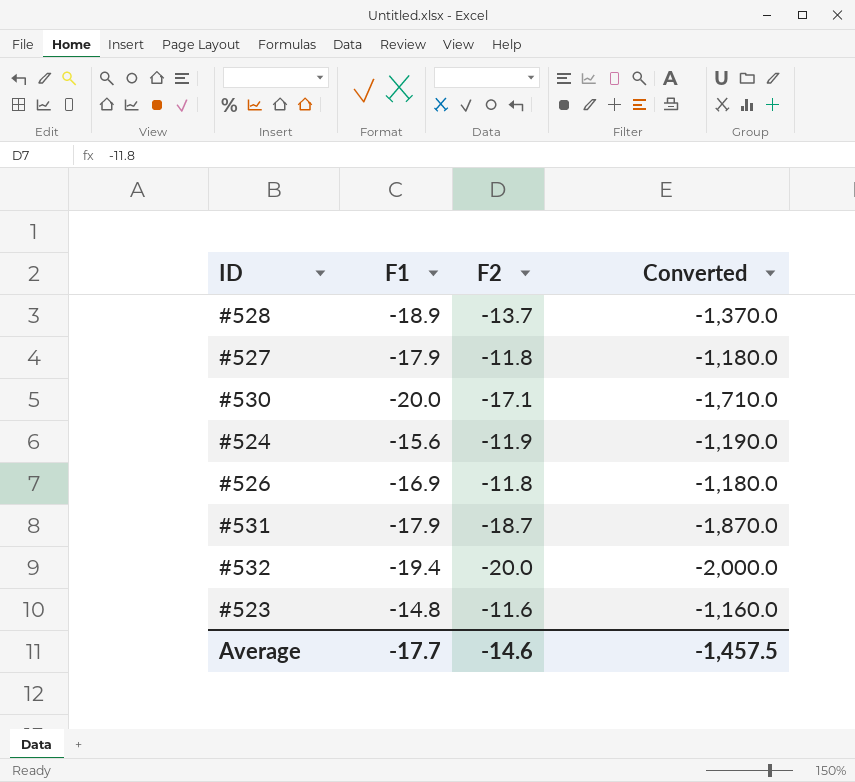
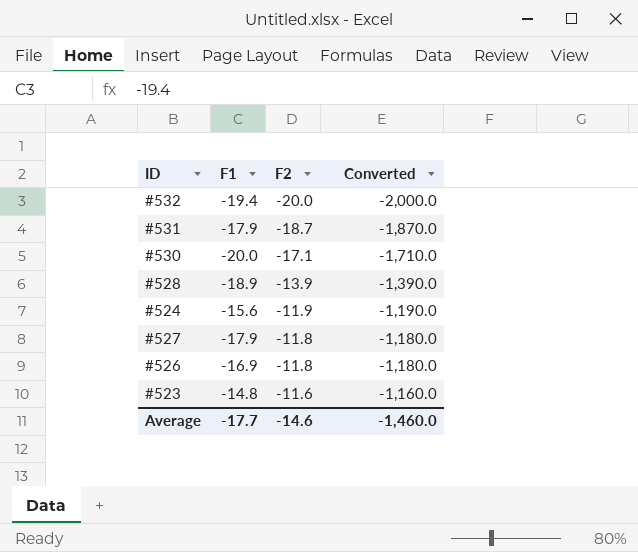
row order: none -> F2 ascending
#528 | F2: -13.7 -> -13.9
#528 | Converted: -1,370.0 -> -1,390.0
Average | Converted: -1,457.5 -> -1,460.0

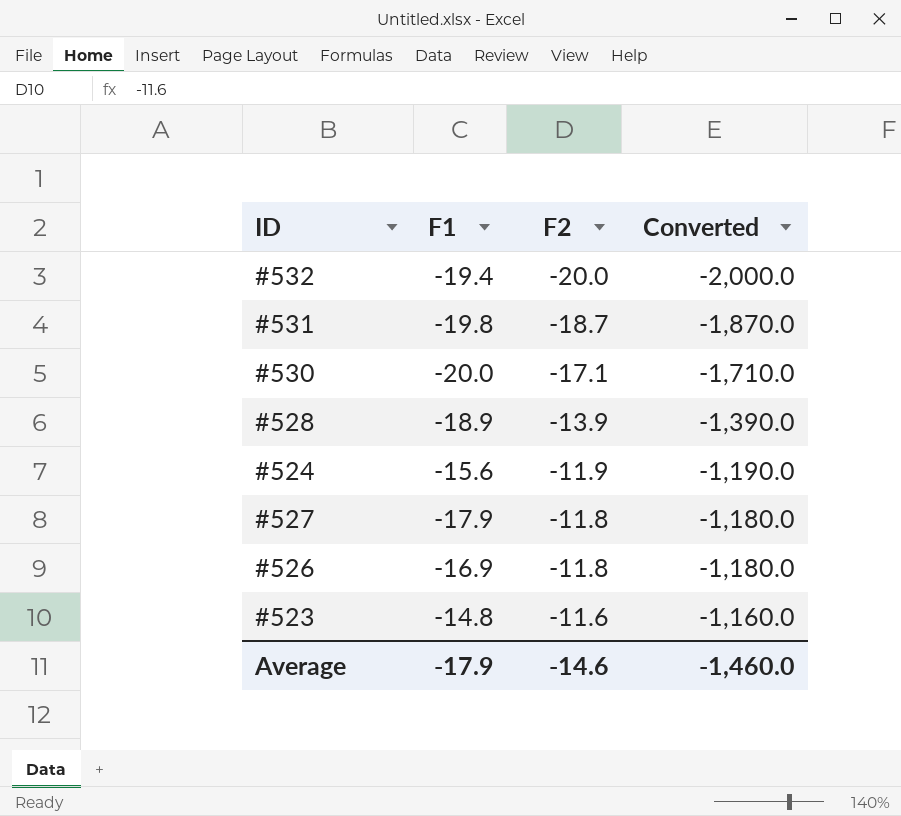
#531 | F1: -17.9 -> -19.8
Average | F1: -17.7 -> -17.9

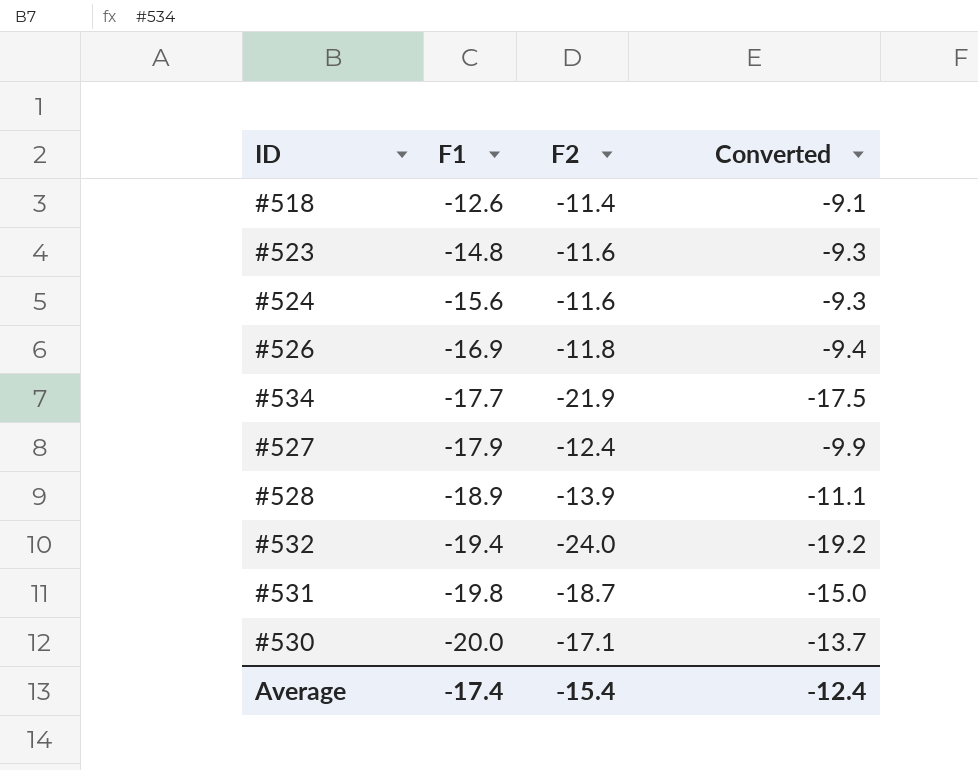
row order: F2 ascending -> F1 descending
column Converted | formula: [F2] * 100 -> [F2] * 0.8
row #518: none -> -12.6 | -11.4 | -9.1
#524 | F2: -11.9 -> -11.6
row #534: none -> -17.7 | -21.9 | -17.5
#527 | F2: -11.8 -> -12.4
#532 | F2: -20.0 -> -24.0
Average | F1: -17.9 -> -17.4
Average | F2: -14.6 -> -15.4
Average | Converted: -1,460.0 -> -12.4

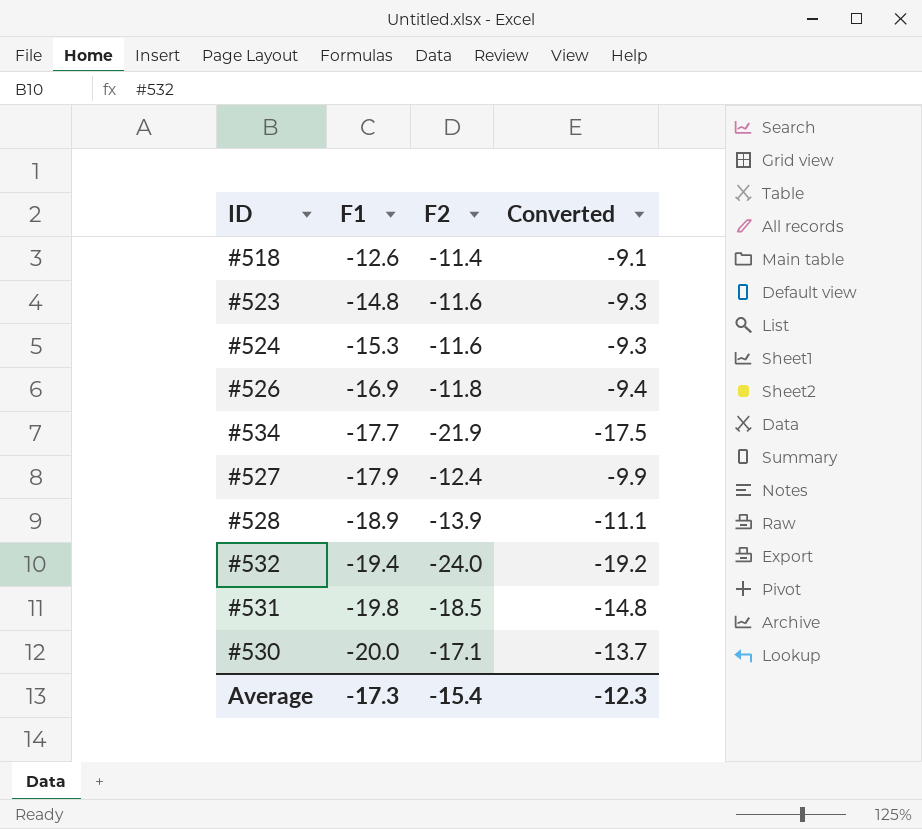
#524 | F1: -15.6 -> -15.3
#531 | F2: -18.7 -> -18.5
#531 | Converted: -15.0 -> -14.8
Average | F1: -17.4 -> -17.3
Average | Converted: -12.4 -> -12.3

